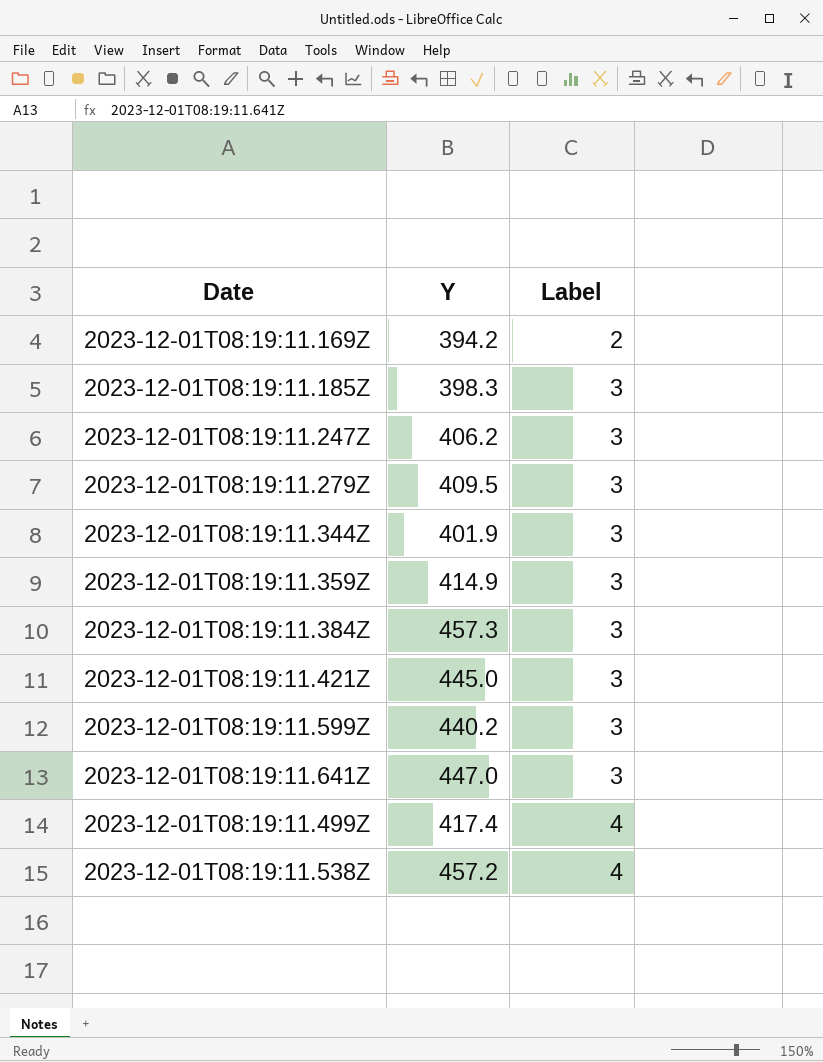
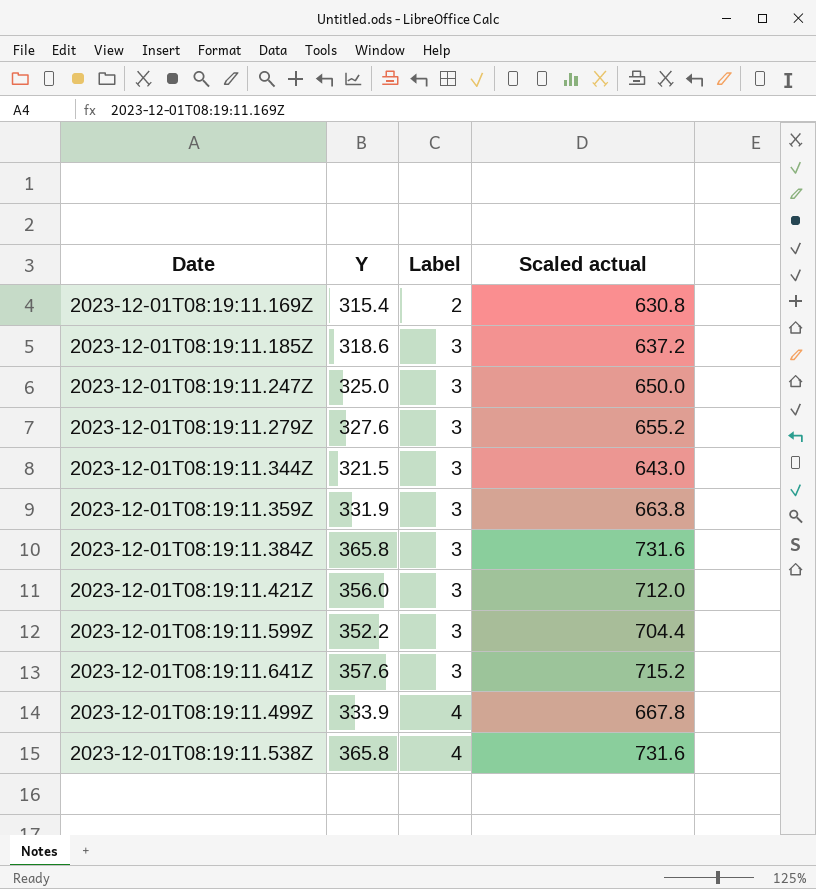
column Scaled actual | formula: none -> [Y] * 2
2023-12-01T08:19:11.169Z | Y: 394.2 -> 315.4
2023-12-01T08:19:11.185Z | Y: 398.3 -> 318.6
2023-12-01T08:19:11.247Z | Y: 406.2 -> 325.0
2023-12-01T08:19:11.279Z | Y: 409.5 -> 327.6
2023-12-01T08:19:11.344Z | Y: 401.9 -> 321.5
2023-12-01T08:19:11.359Z | Y: 414.9 -> 331.9
2023-12-01T08:19:11.384Z | Y: 457.3 -> 365.8
2023-12-01T08:19:11.421Z | Y: 445.0 -> 356.0
2023-12-01T08:19:11.599Z | Y: 440.2 -> 352.2
2023-12-01T08:19:11.641Z | Y: 447.0 -> 357.6
2023-12-01T08:19:11.499Z | Y: 417.4 -> 333.9
2023-12-01T08:19:11.538Z | Y: 457.2 -> 365.8

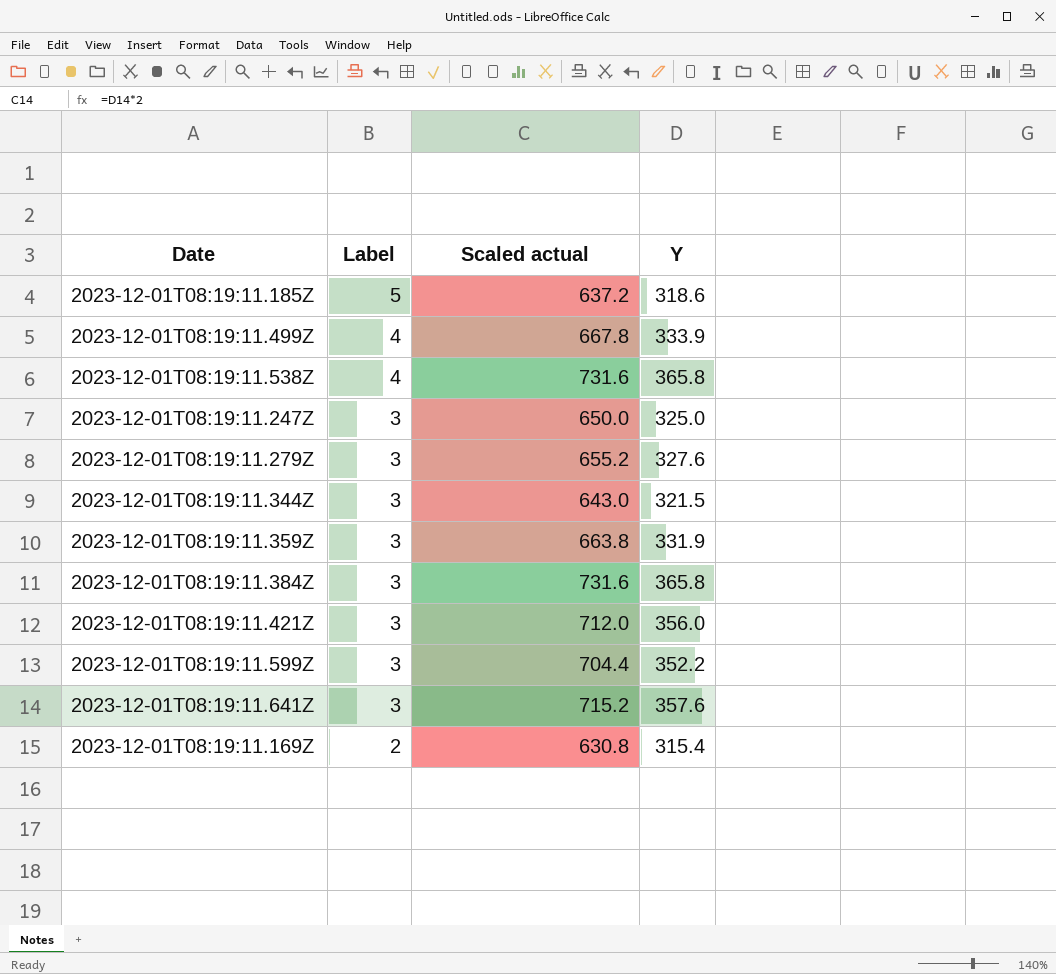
row order: Label ascending -> Label descending
column Y | position: 2 -> 4
2023-12-01T08:19:11.185Z | Label: 3 -> 5

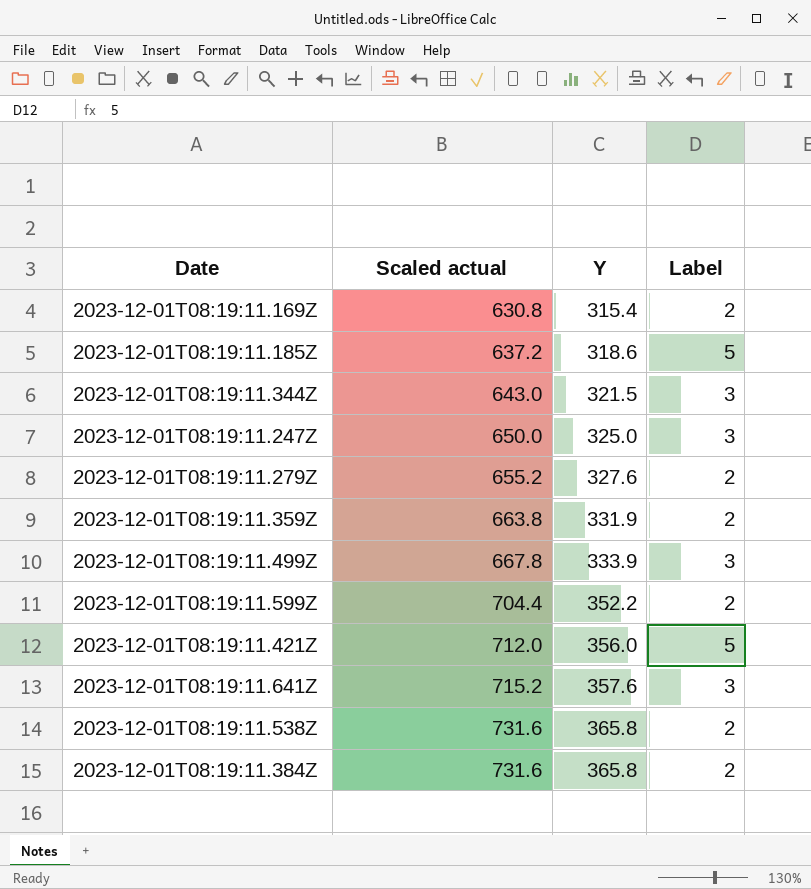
row order: Label descending -> Scaled actual ascending
column Label | position: 2 -> 4
2023-12-01T08:19:11.279Z | Label: 3 -> 2
2023-12-01T08:19:11.359Z | Label: 3 -> 2
2023-12-01T08:19:11.499Z | Label: 4 -> 3
2023-12-01T08:19:11.599Z | Label: 3 -> 2
2023-12-01T08:19:11.421Z | Label: 3 -> 5
2023-12-01T08:19:11.538Z | Label: 4 -> 2
2023-12-01T08:19:11.384Z | Label: 3 -> 2

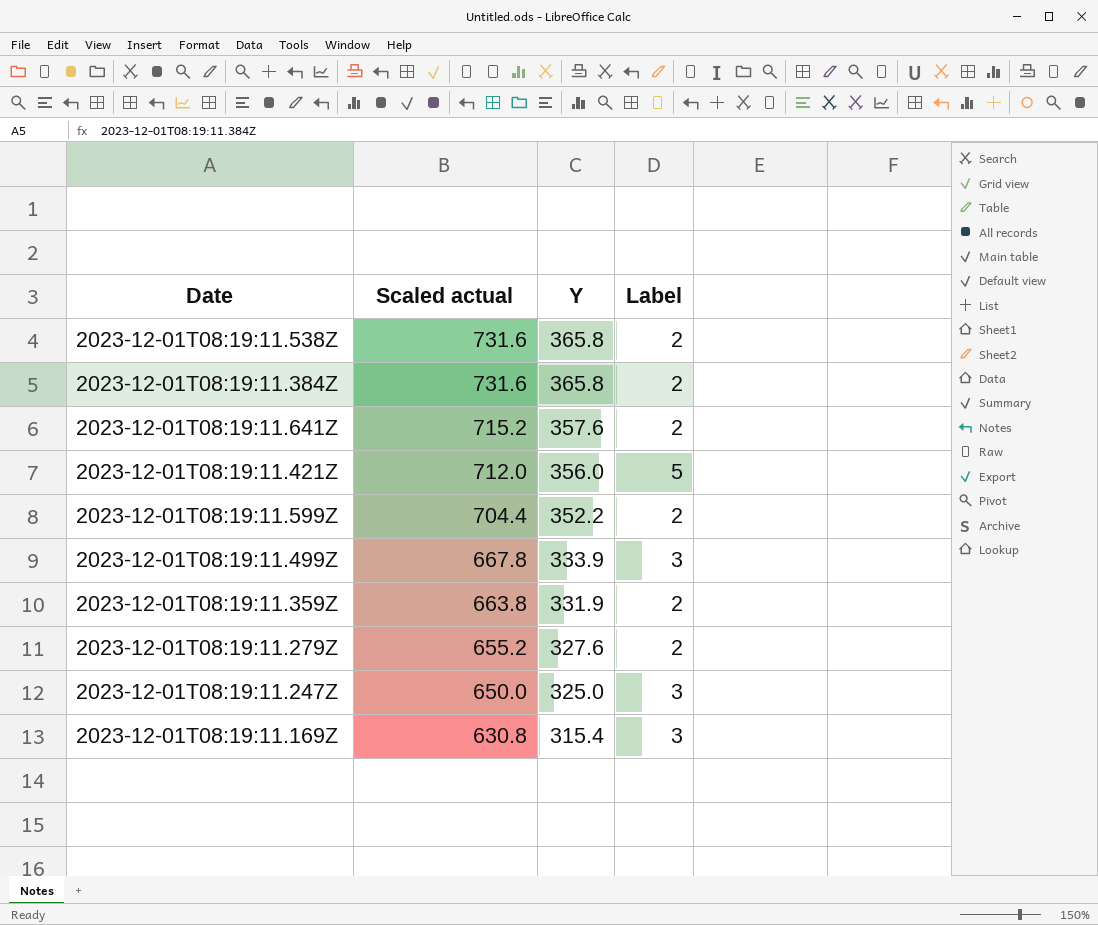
row order: Scaled actual ascending -> Scaled actual descending
row 2023-12-01T08:19:11.185Z: 637.2 | 318.6 | 5 -> none
row 2023-12-01T08:19:11.344Z: 643.0 | 321.5 | 3 -> none
2023-12-01T08:19:11.641Z | Label: 3 -> 2
2023-12-01T08:19:11.169Z | Label: 2 -> 3

